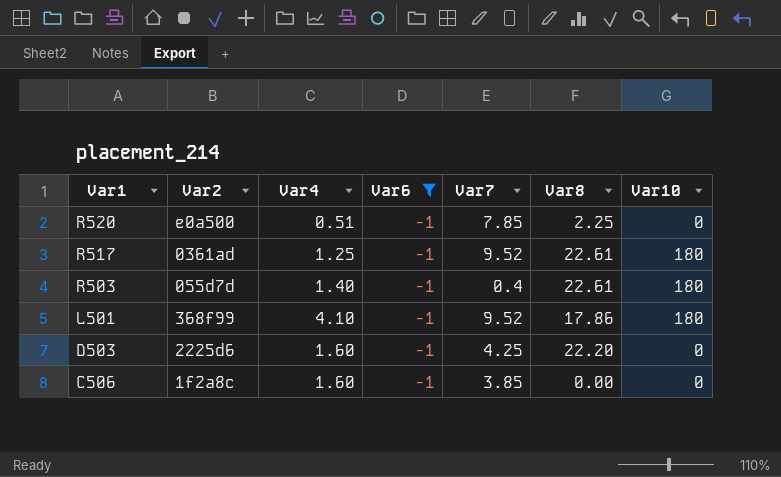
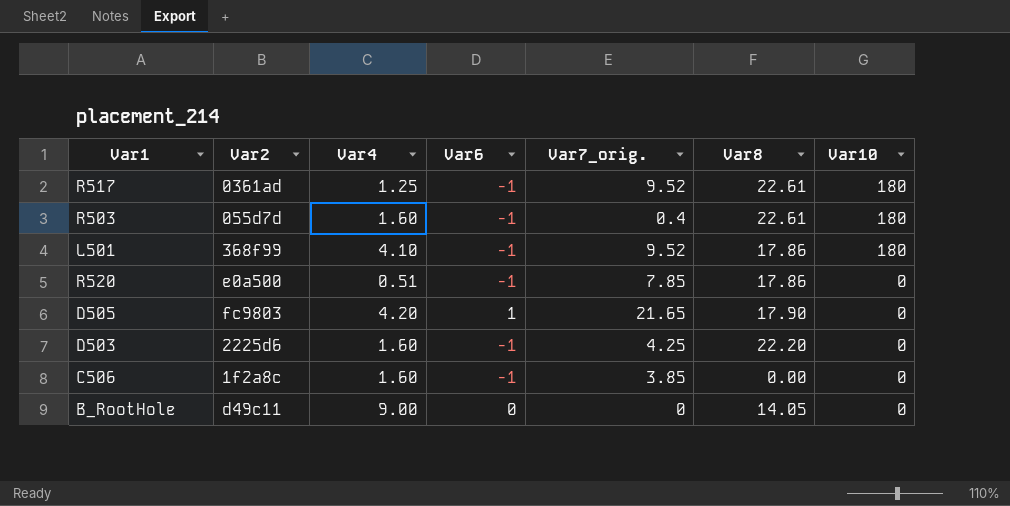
filter: Var6 = -1 -> none
row order: Var1 descending -> Var10 descending
column name: Var7 -> Var7_orig.
R503 | Var4: 1.40 -> 1.60
R520 | Var8: 2.25 -> 17.86

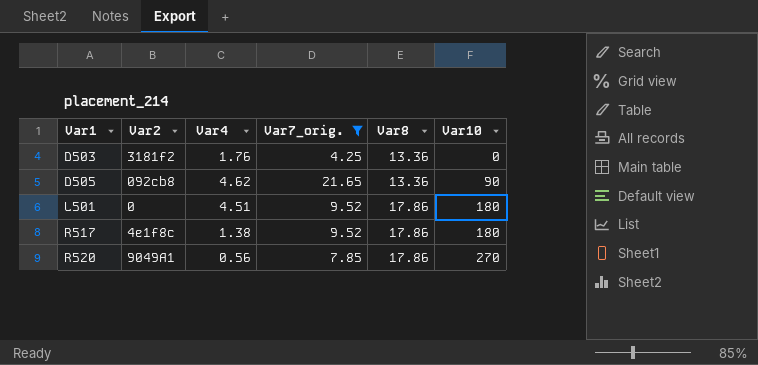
filter: none -> Var7_orig. >= 4.25
row order: Var10 descending -> Var1 ascending
column Var6 | position: 4 -> none
D503 | Var2: 2225d6 -> 3181f2
D503 | Var4: 1.60 -> 1.76
D503 | Var8: 22.20 -> 13.36
D505 | Var2: fc9803 -> 092cb8
D505 | Var4: 4.20 -> 4.62
D505 | Var8: 17.90 -> 13.36
D505 | Var10: 0 -> 90
L501 | Var2: 368f99 -> 0
L501 | Var4: 4.10 -> 4.51
R517 | Var2: 0361ad -> 4e1f8c
R517 | Var4: 1.25 -> 1.38
R517 | Var8: 22.61 -> 17.86
R520 | Var2: e0a500 -> 9049A1
R520 | Var4: 0.51 -> 0.56
R520 | Var10: 0 -> 270

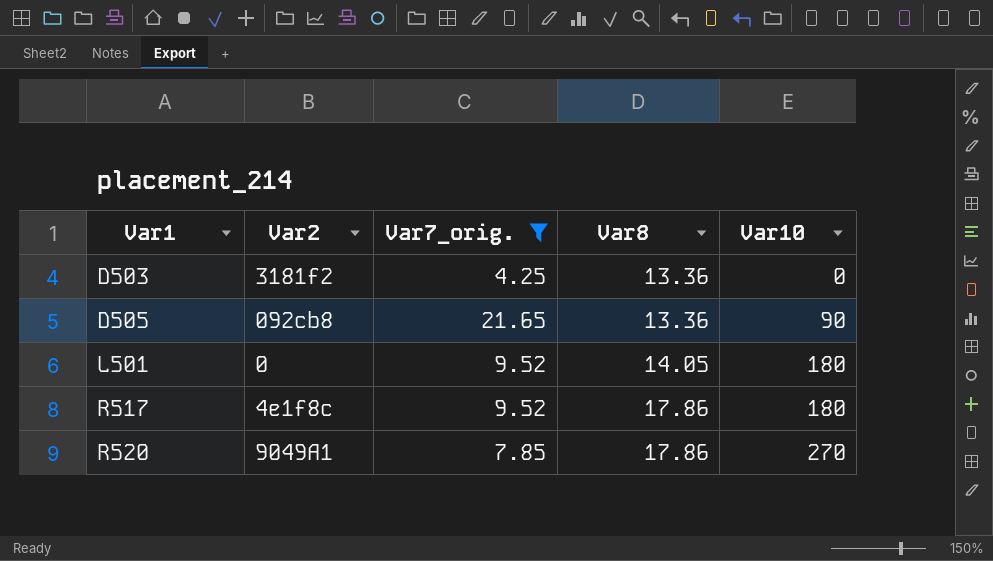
column Var4 | position: 3 -> none
L501 | Var8: 17.86 -> 14.05

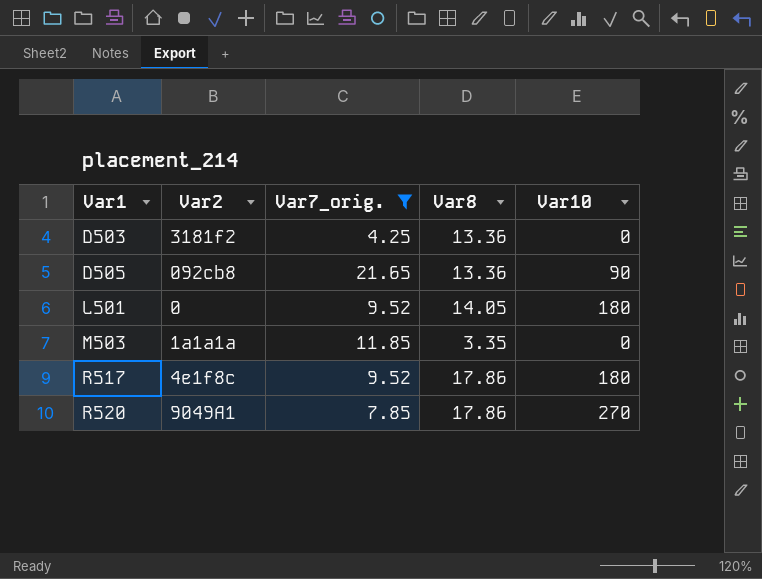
row M503: none -> 1a1a1a | 11.85 | 3.35 | 0

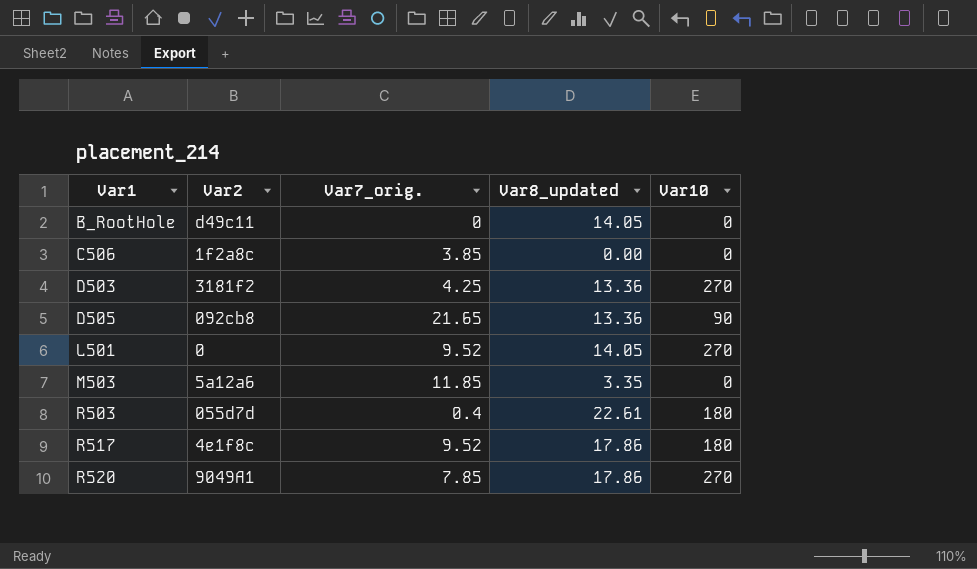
filter: Var7_orig. >= 4.25 -> none
column name: Var8 -> Var8_updated
D503 | Var10: 0 -> 270
L501 | Var10: 180 -> 270
M503 | Var2: 1a1a1a -> 5a12a6

